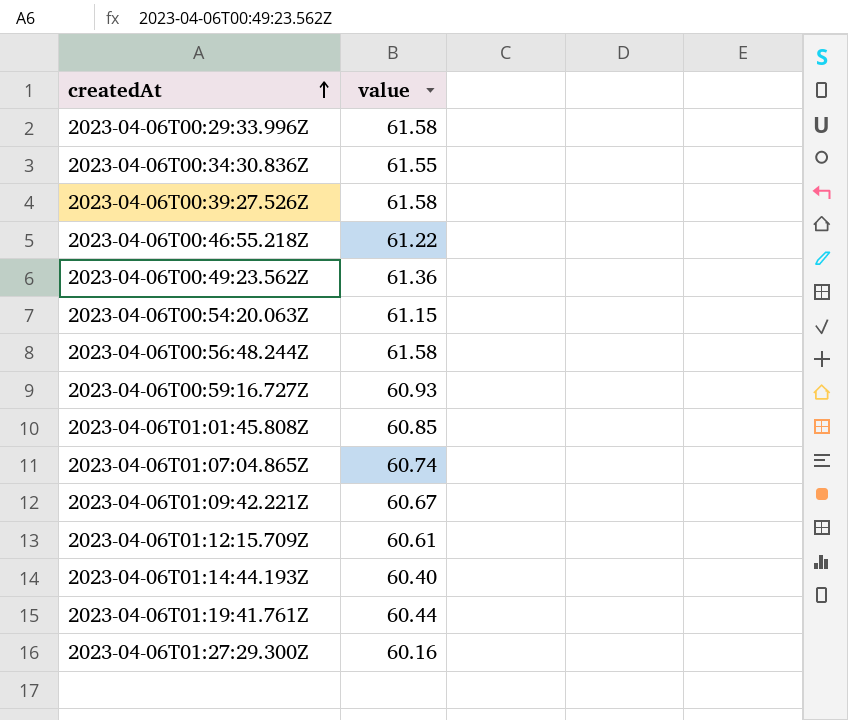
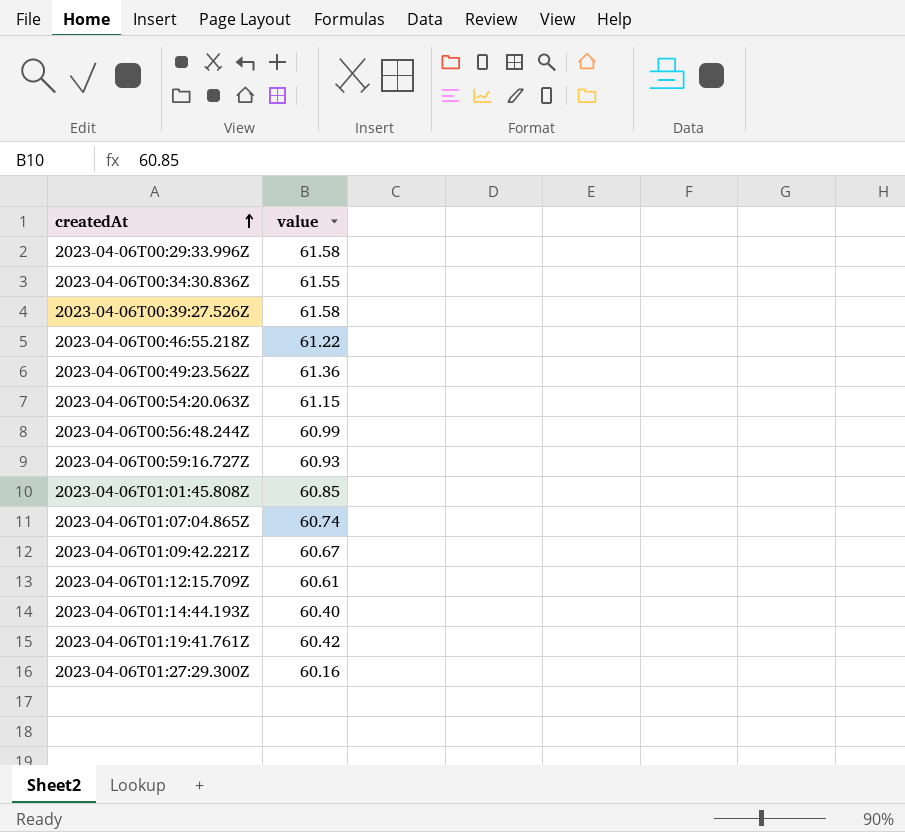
2023-04-06T00:56:48.244Z | value: 61.58 -> 60.99
2023-04-06T01:19:41.761Z | value: 60.44 -> 60.42

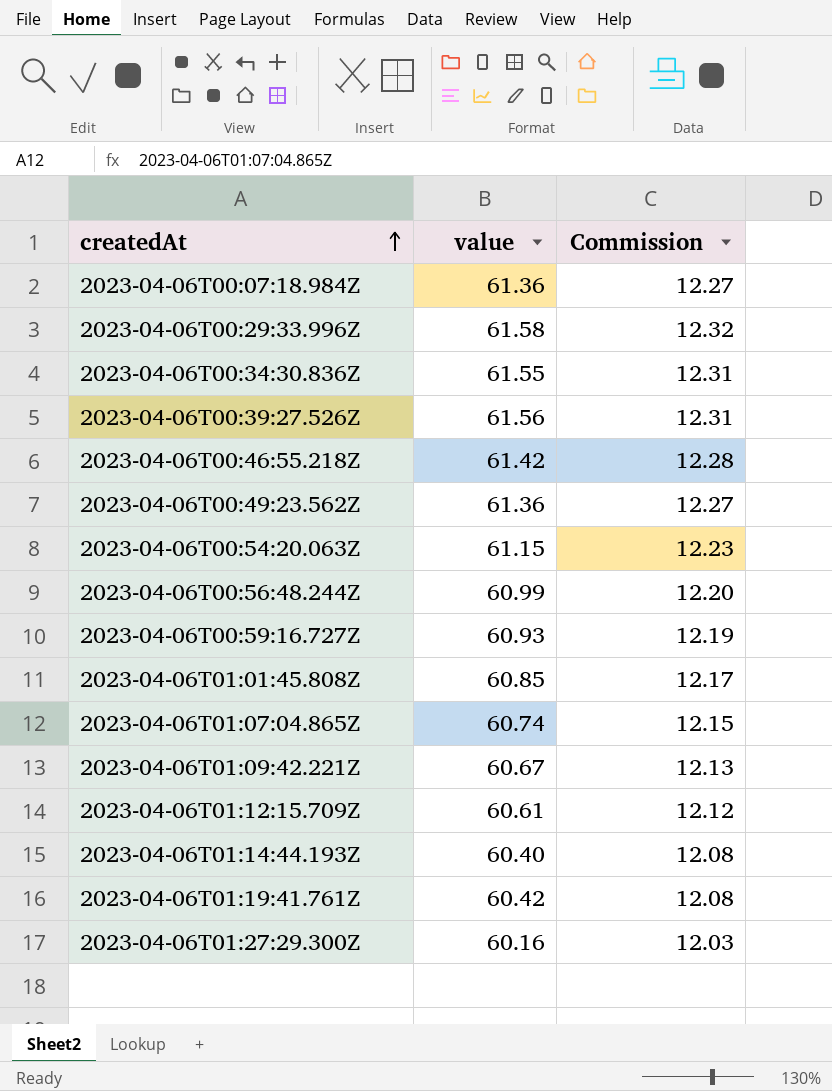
column Commission | formula: none -> [value] * 0.2
row 2023-04-06T00:07:18.984Z: none -> 61.36 | 12.27
2023-04-06T00:39:27.526Z | value: 61.58 -> 61.56
2023-04-06T00:46:55.218Z | value: 61.22 -> 61.42

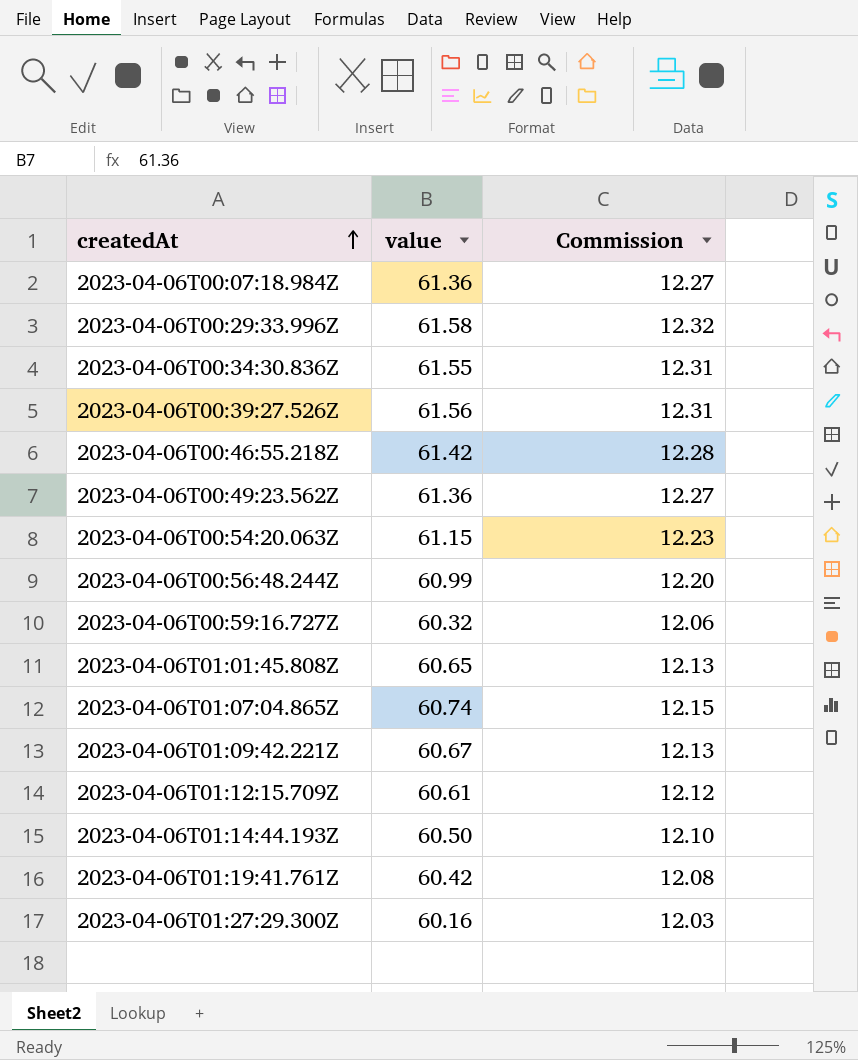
2023-04-06T00:59:16.727Z | value: 60.93 -> 60.32
2023-04-06T00:59:16.727Z | Commission: 12.19 -> 12.06
2023-04-06T01:01:45.808Z | value: 60.85 -> 60.65
2023-04-06T01:01:45.808Z | Commission: 12.17 -> 12.13
2023-04-06T01:14:44.193Z | value: 60.40 -> 60.50
2023-04-06T01:14:44.193Z | Commission: 12.08 -> 12.10

